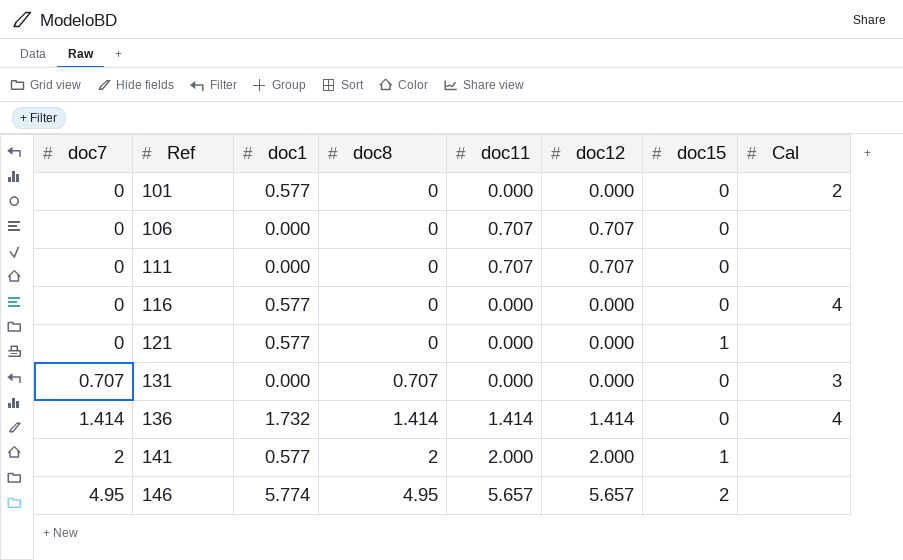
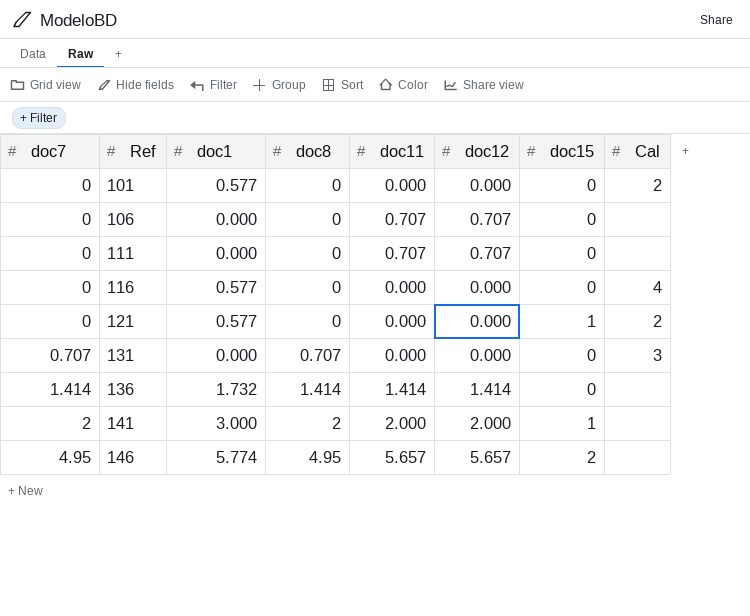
121 | Cal: none -> 2
136 | Cal: 4 -> none
141 | doc1: 0.577 -> 3.000

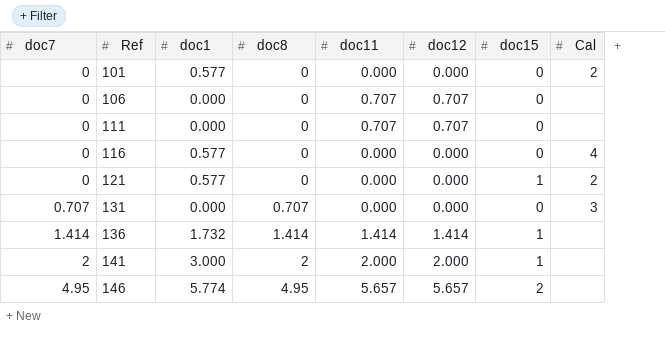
136 | doc15: 0 -> 1

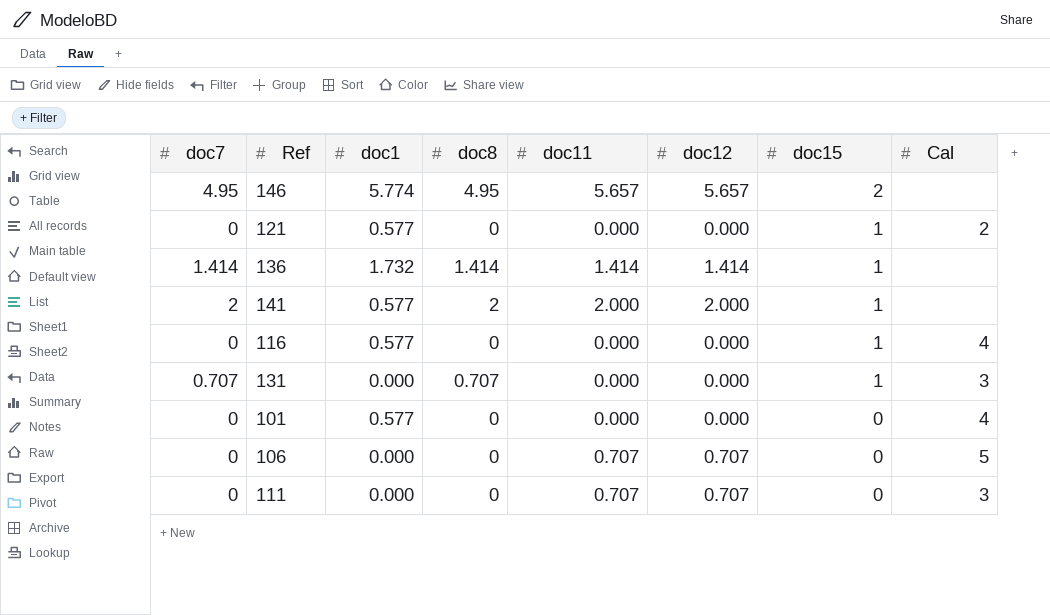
row order: doc7 ascending -> doc15 descending
141 | doc1: 3.000 -> 0.577
116 | doc15: 0 -> 1
131 | doc15: 0 -> 1
101 | Cal: 2 -> 4
106 | Cal: none -> 5
111 | Cal: none -> 3

